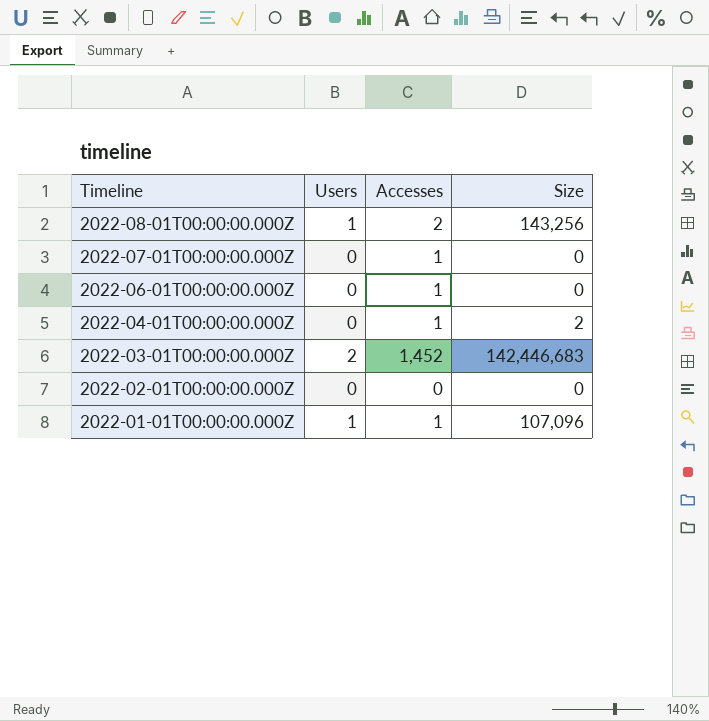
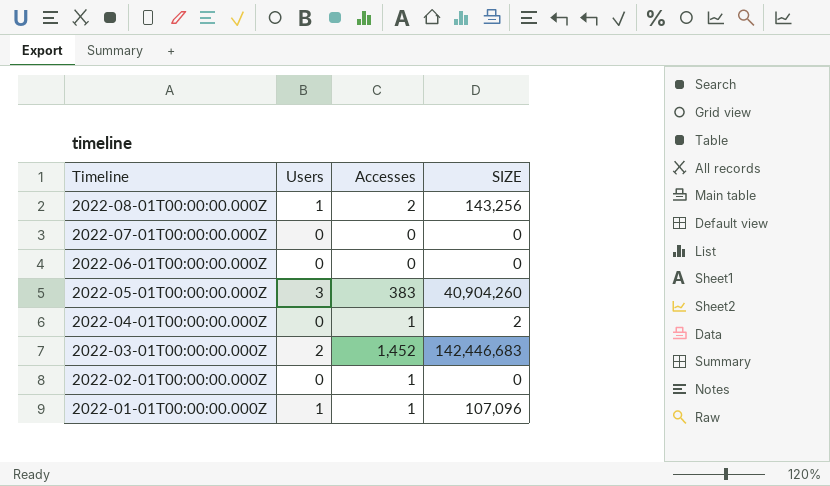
column name: Size -> SIZE
2022-07-01T00:00:00.000Z | Accesses: 1 -> 0
2022-06-01T00:00:00.000Z | Accesses: 1 -> 0
row 2022-05-01T00:00:00.000Z: none -> 3 | 383 | 40,904,260
2022-02-01T00:00:00.000Z | Accesses: 0 -> 1

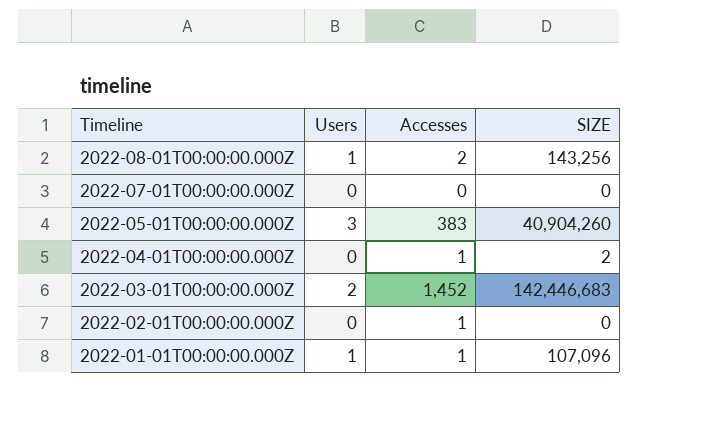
row 2022-06-01T00:00:00.000Z: 0 | 0 | 0 -> none

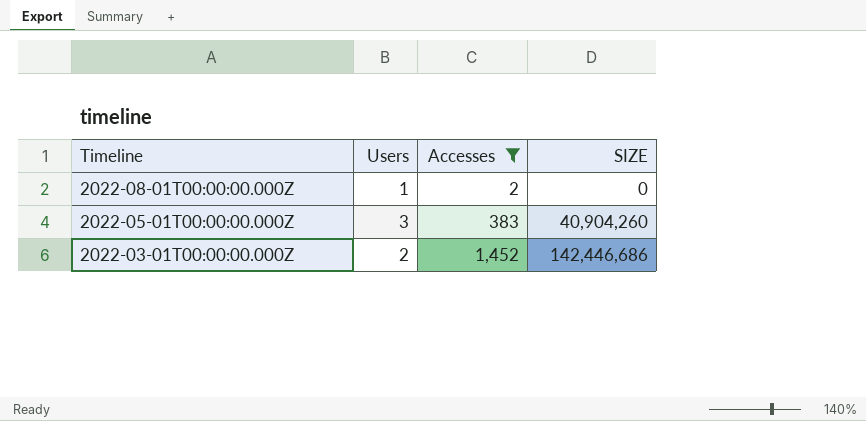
filter: none -> Accesses >= 2
2022-08-01T00:00:00.000Z | SIZE: 143,256 -> 0
2022-03-01T00:00:00.000Z | SIZE: 142,446,683 -> 142,446,686

